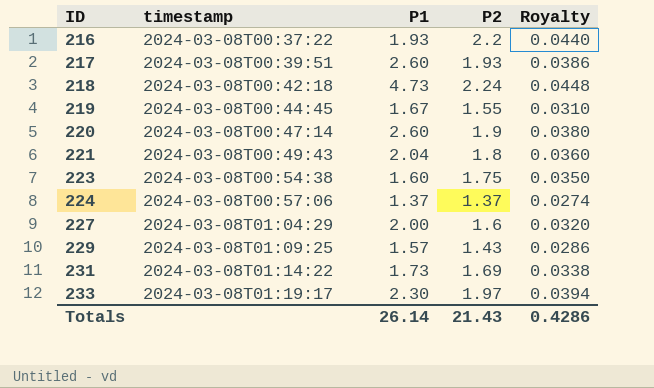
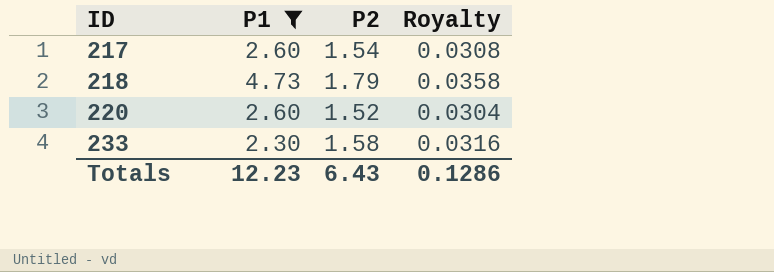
filter: none -> P1 >= 2.30
column timestamp | position: 2 -> none
217 | P2: 1.93 -> 1.54
217 | Royalty: 0.0386 -> 0.0308
218 | P2: 2.24 -> 1.79
218 | Royalty: 0.0448 -> 0.0358
220 | P2: 1.9 -> 1.52
220 | Royalty: 0.0380 -> 0.0304
233 | P2: 1.97 -> 1.58
233 | Royalty: 0.0394 -> 0.0316
Totals | P1: 26.14 -> 12.23
Totals | P2: 21.43 -> 6.43
Totals | Royalty: 0.4286 -> 0.1286

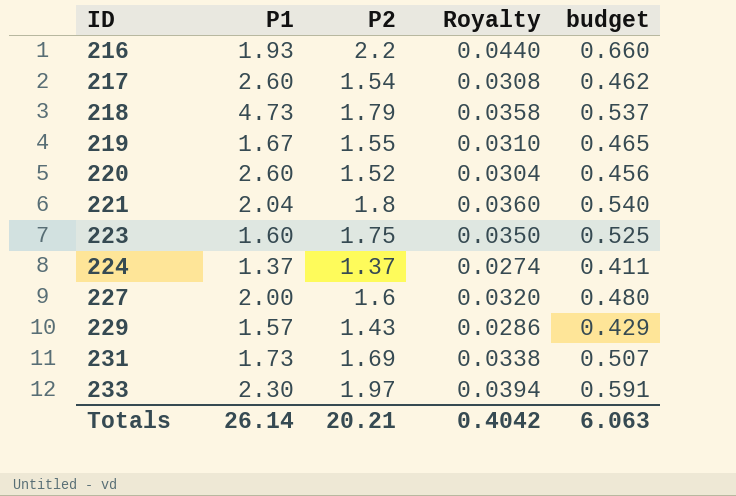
filter: P1 >= 2.30 -> none
column budget | formula: none -> [P2] * 0.3
233 | P2: 1.58 -> 1.97
233 | Royalty: 0.0316 -> 0.0394
Totals | P1: 12.23 -> 26.14
Totals | P2: 6.43 -> 20.21
Totals | Royalty: 0.1286 -> 0.4042

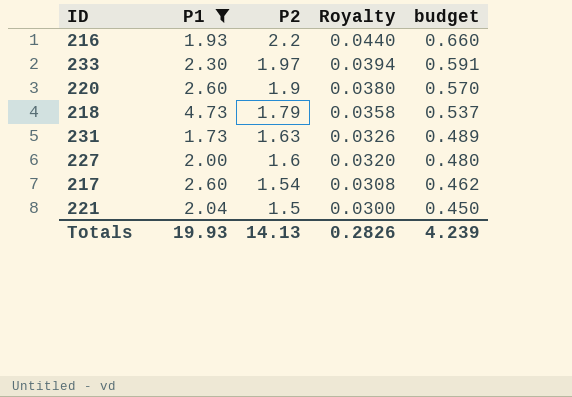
filter: none -> P1 >= 1.73
row order: ID ascending -> P2 descending
220 | P2: 1.52 -> 1.9
220 | Royalty: 0.0304 -> 0.0380
220 | budget: 0.456 -> 0.570
231 | P2: 1.69 -> 1.63
231 | Royalty: 0.0338 -> 0.0326
231 | budget: 0.507 -> 0.489
221 | P2: 1.8 -> 1.5
221 | Royalty: 0.0360 -> 0.0300
221 | budget: 0.540 -> 0.450
Totals | P1: 26.14 -> 19.93
Totals | P2: 20.21 -> 14.13
Totals | Royalty: 0.4042 -> 0.2826
Totals | budget: 6.063 -> 4.239

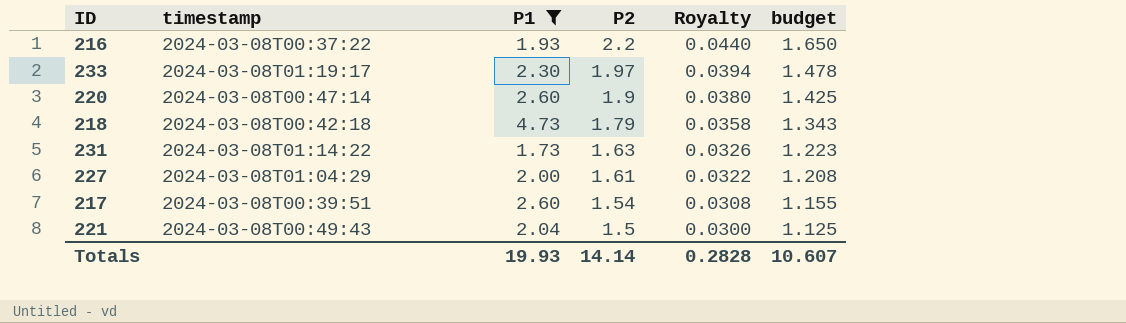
column timestamp | position: none -> 2
column budget | formula: [P2] * 0.3 -> [P2] * 0.75
227 | P2: 1.6 -> 1.61
227 | Royalty: 0.0320 -> 0.0322
Totals | P2: 14.13 -> 14.14
Totals | Royalty: 0.2826 -> 0.2828
Totals | budget: 4.239 -> 10.607

